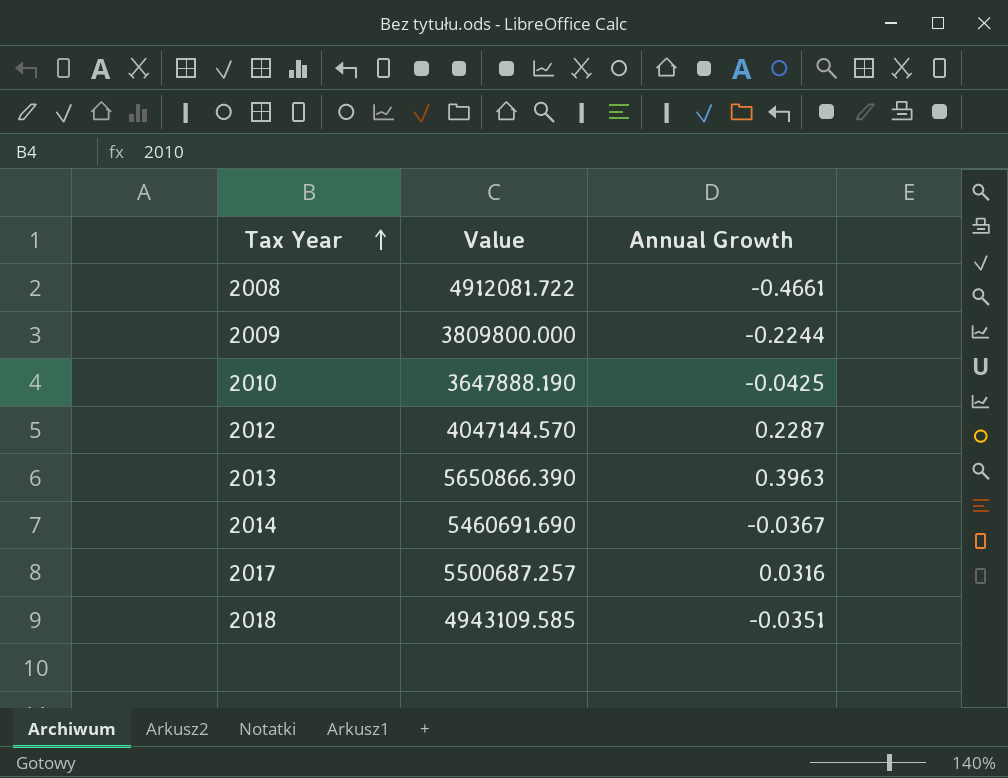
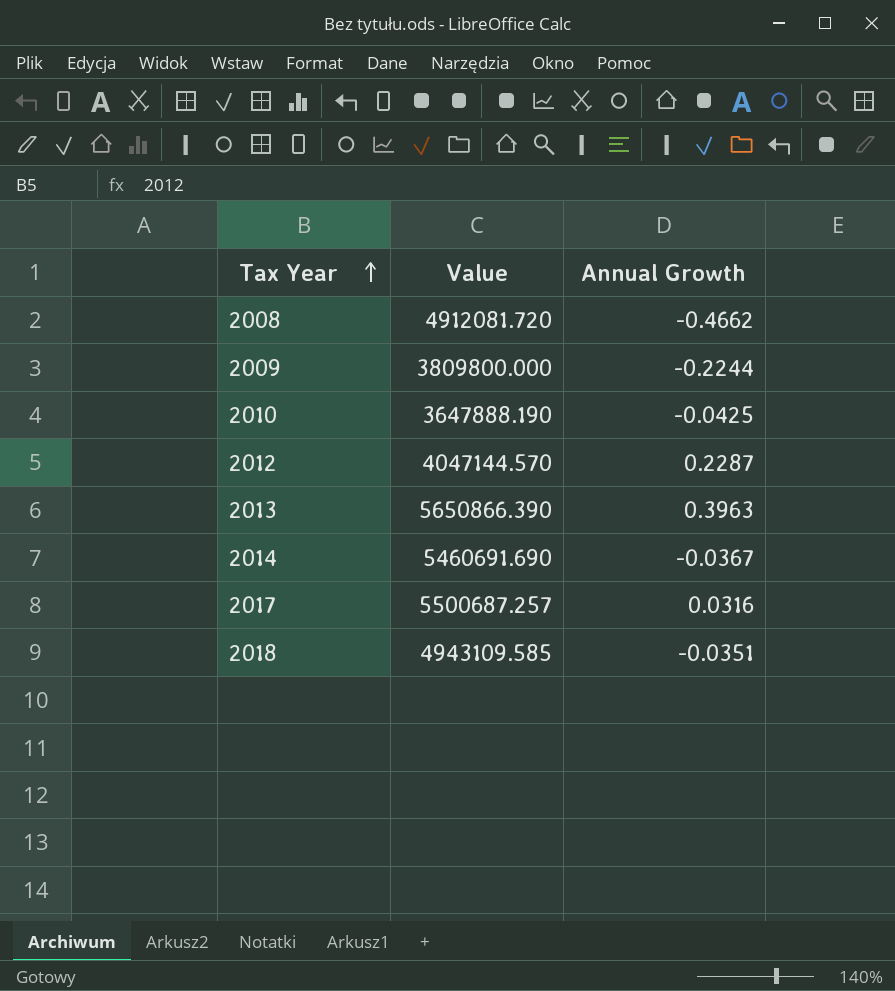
2008 | Value: 4912081.722 -> 4912081.720
2008 | Annual Growth: -0.4661 -> -0.4662

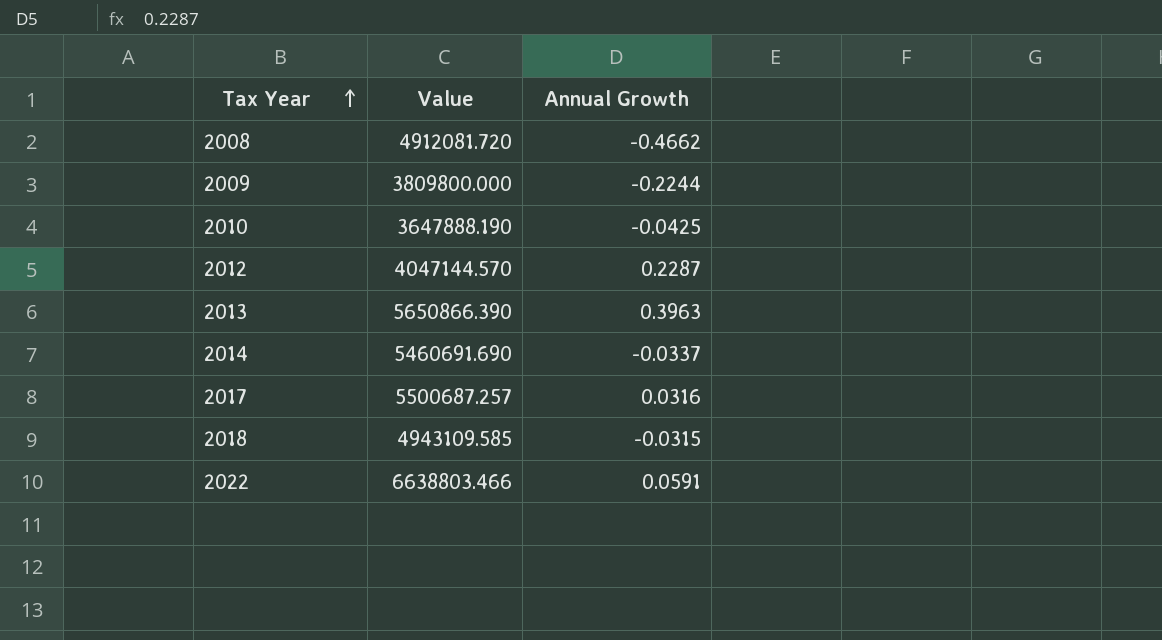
2014 | Annual Growth: -0.0367 -> -0.0337
2018 | Annual Growth: -0.0351 -> -0.0315
row 2022: none -> 6638803.466 | 0.0591

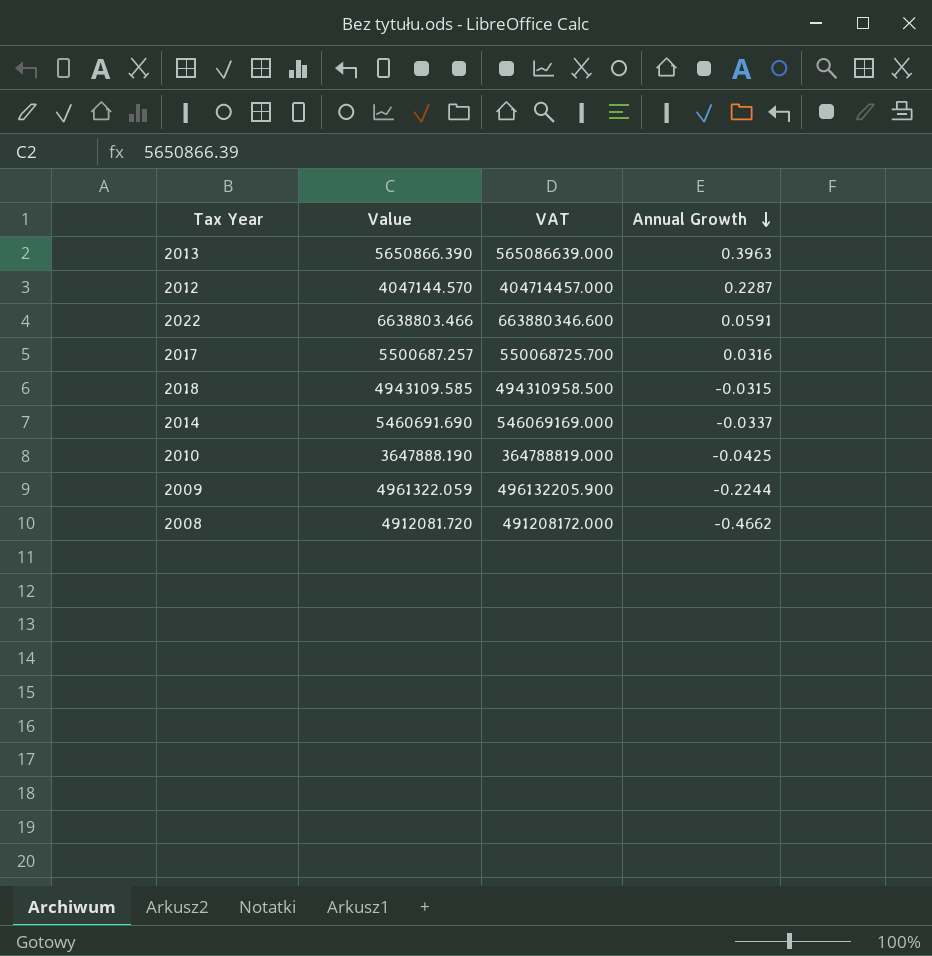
row order: Tax Year ascending -> Annual Growth descending
column VAT | formula: none -> [Value] * 100
2009 | Value: 3809800.000 -> 4961322.059

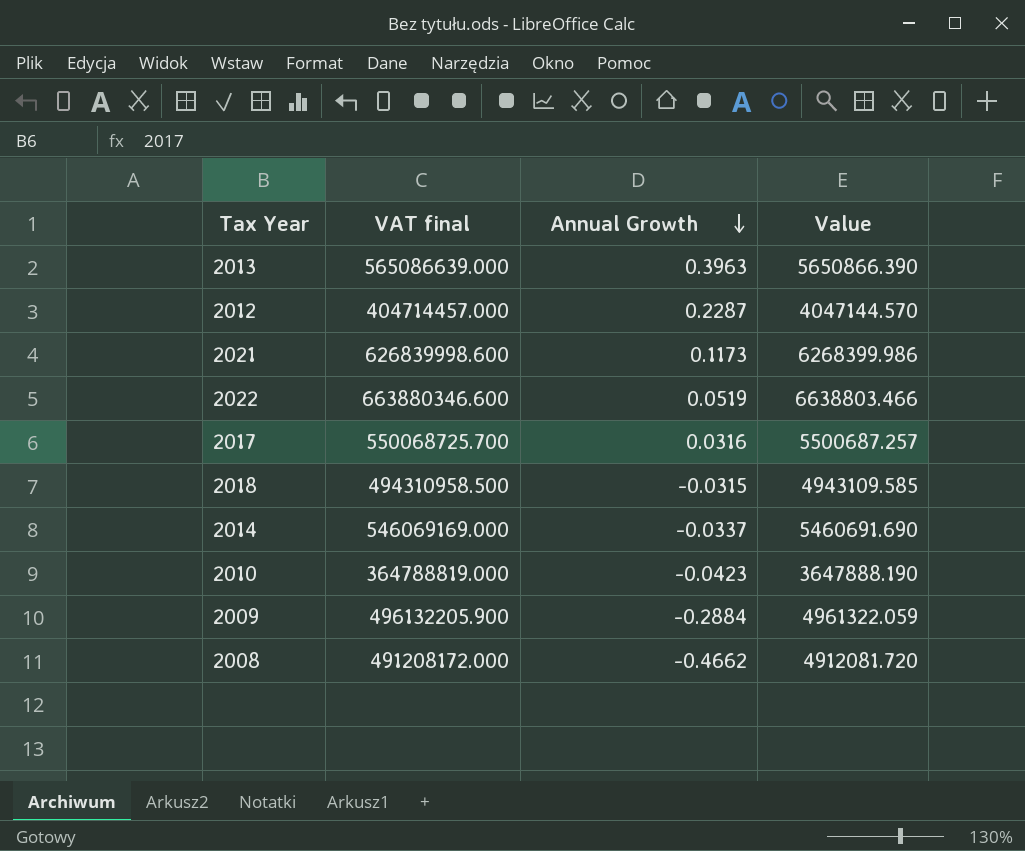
column name: VAT -> VAT final
column Value | position: 2 -> 4
row 2021: none -> 626839998.600 | 0.1173 | 6268399.986
2022 | Annual Growth: 0.0591 -> 0.0519
2010 | Annual Growth: -0.0425 -> -0.0423
2009 | Annual Growth: -0.2244 -> -0.2884

